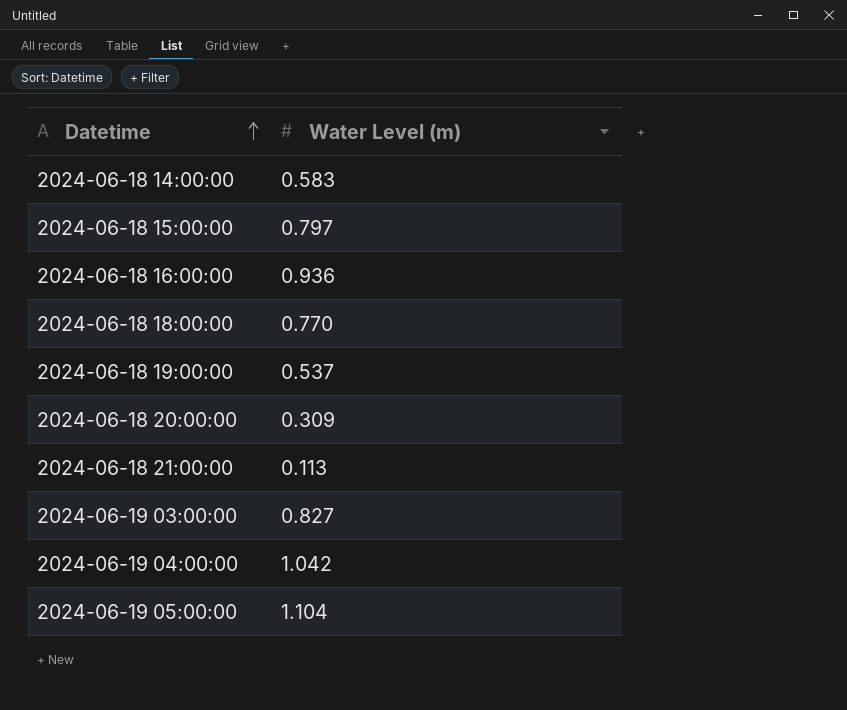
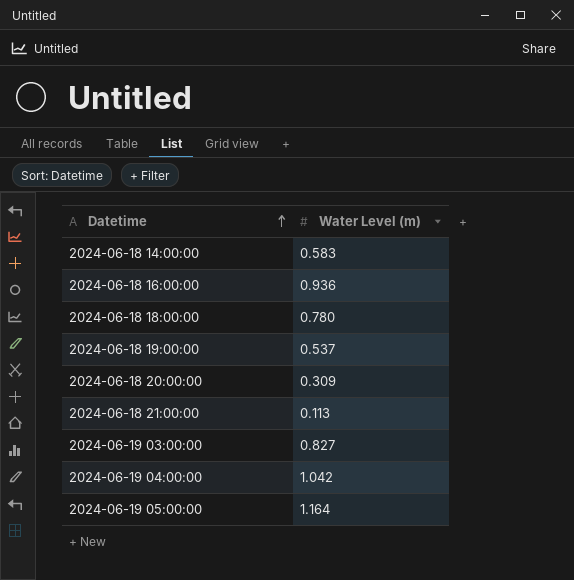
row 2024-06-18 15:00:00: 0.797 -> none
2024-06-18 18:00:00 | Water Level (m): 0.770 -> 0.780
2024-06-19 05:00:00 | Water Level (m): 1.104 -> 1.164

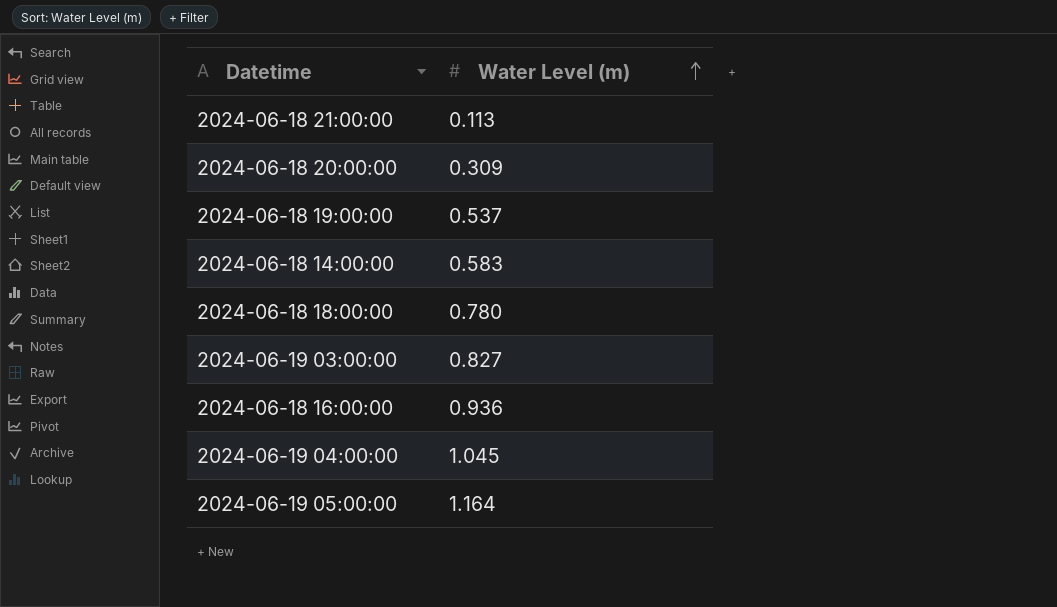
row order: Datetime ascending -> Water Level (m) ascending
2024-06-19 04:00:00 | Water Level (m): 1.042 -> 1.045

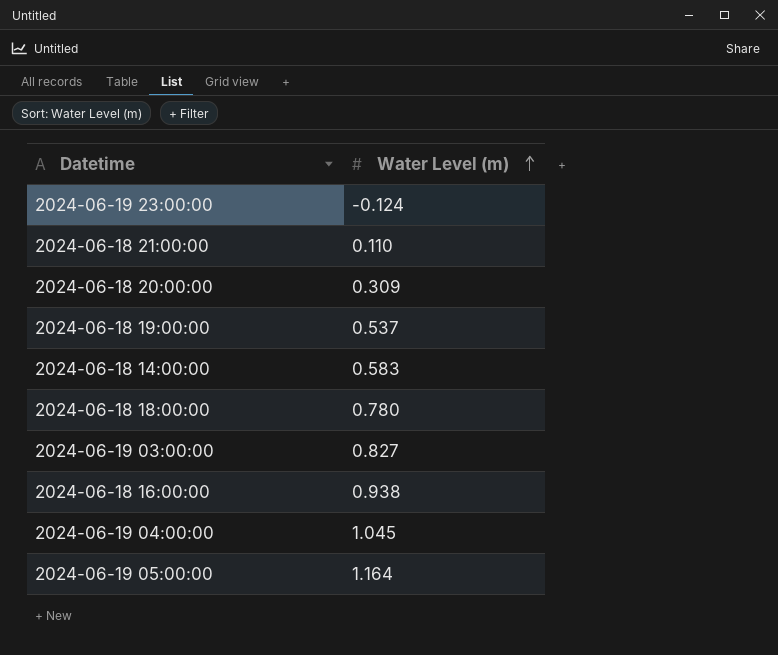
row 2024-06-19 23:00:00: none -> -0.124
2024-06-18 21:00:00 | Water Level (m): 0.113 -> 0.110
2024-06-18 16:00:00 | Water Level (m): 0.936 -> 0.938

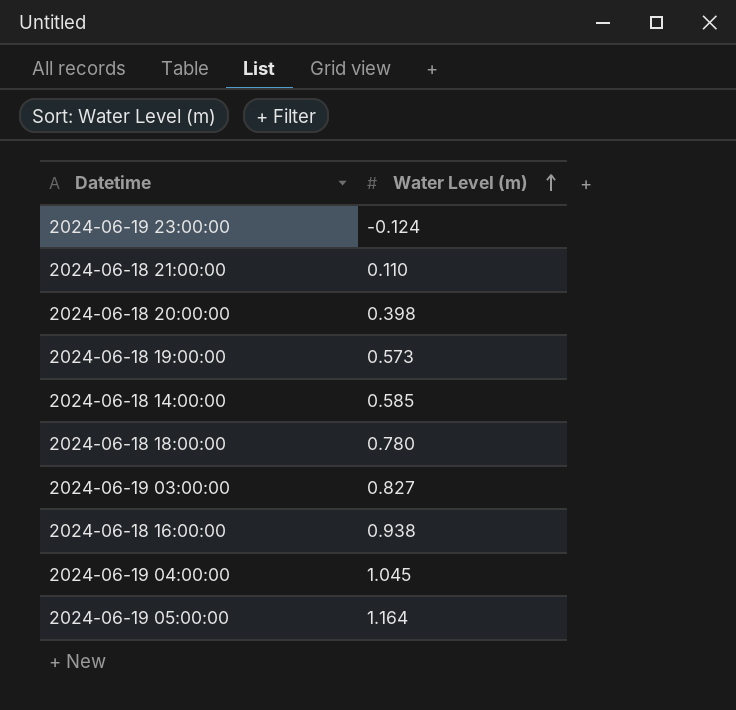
2024-06-18 20:00:00 | Water Level (m): 0.309 -> 0.398
2024-06-18 19:00:00 | Water Level (m): 0.537 -> 0.573
2024-06-18 14:00:00 | Water Level (m): 0.583 -> 0.585

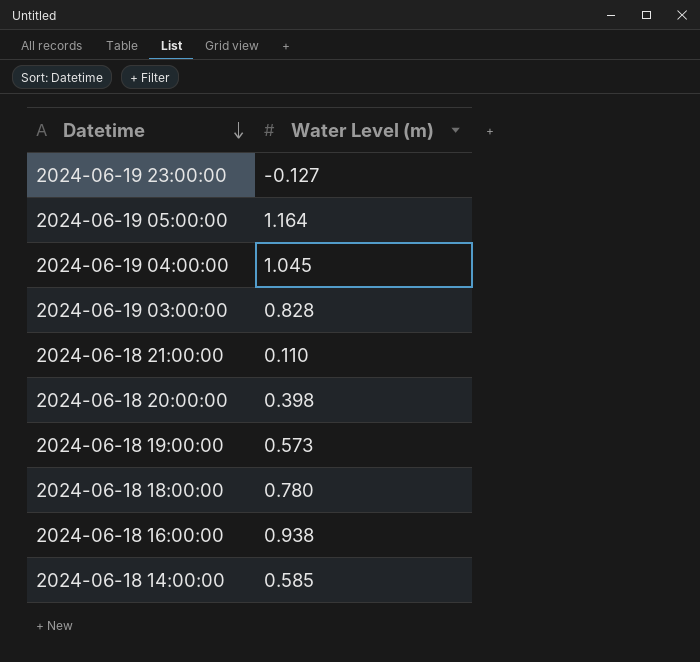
row order: Water Level (m) ascending -> Datetime descending
2024-06-19 23:00:00 | Water Level (m): -0.124 -> -0.127
2024-06-19 03:00:00 | Water Level (m): 0.827 -> 0.828

